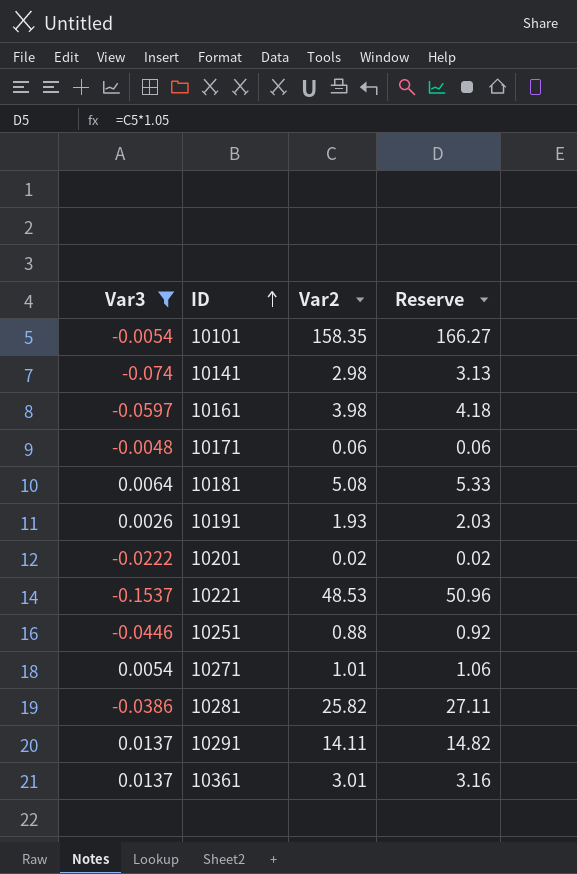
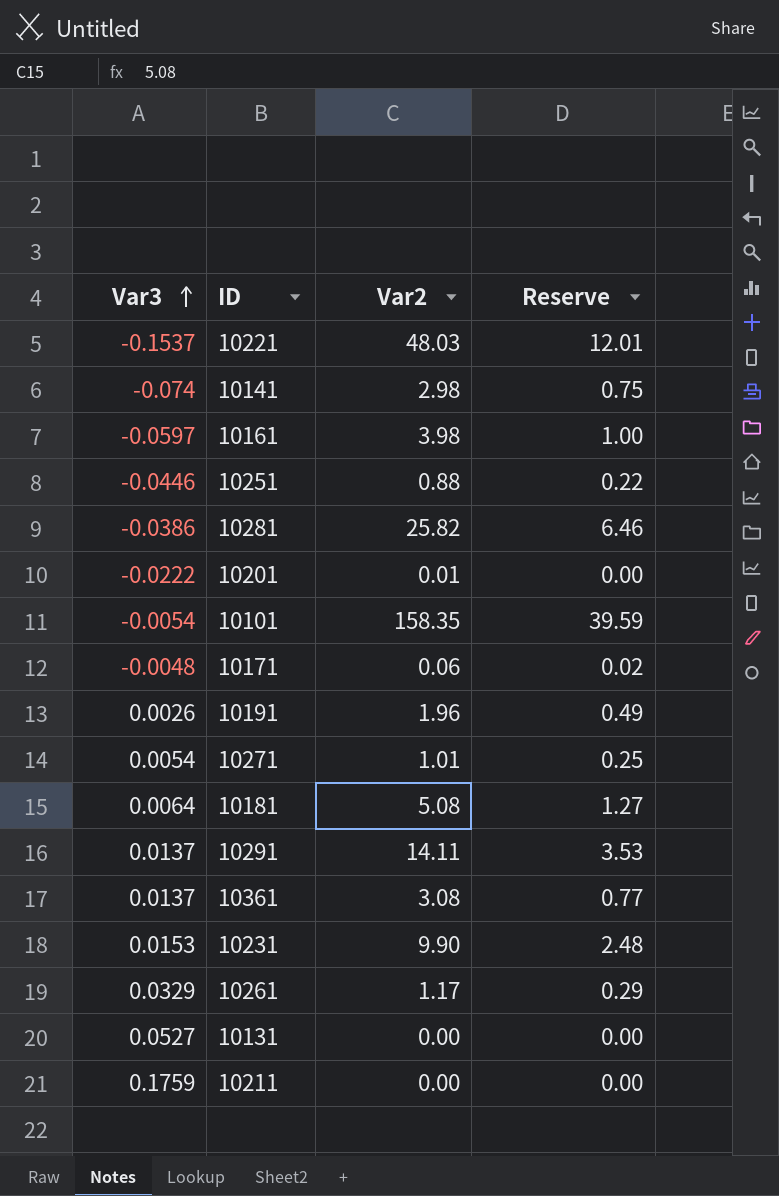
filter: Var3 <= 0.0137 -> none
row order: ID ascending -> Var3 ascending
column Reserve | formula: [Var2] * 1.05 -> [Var2] * 0.25
10221 | Var2: 48.53 -> 48.03
10201 | Var2: 0.02 -> 0.01
10191 | Var2: 1.93 -> 1.96
10361 | Var2: 3.01 -> 3.08

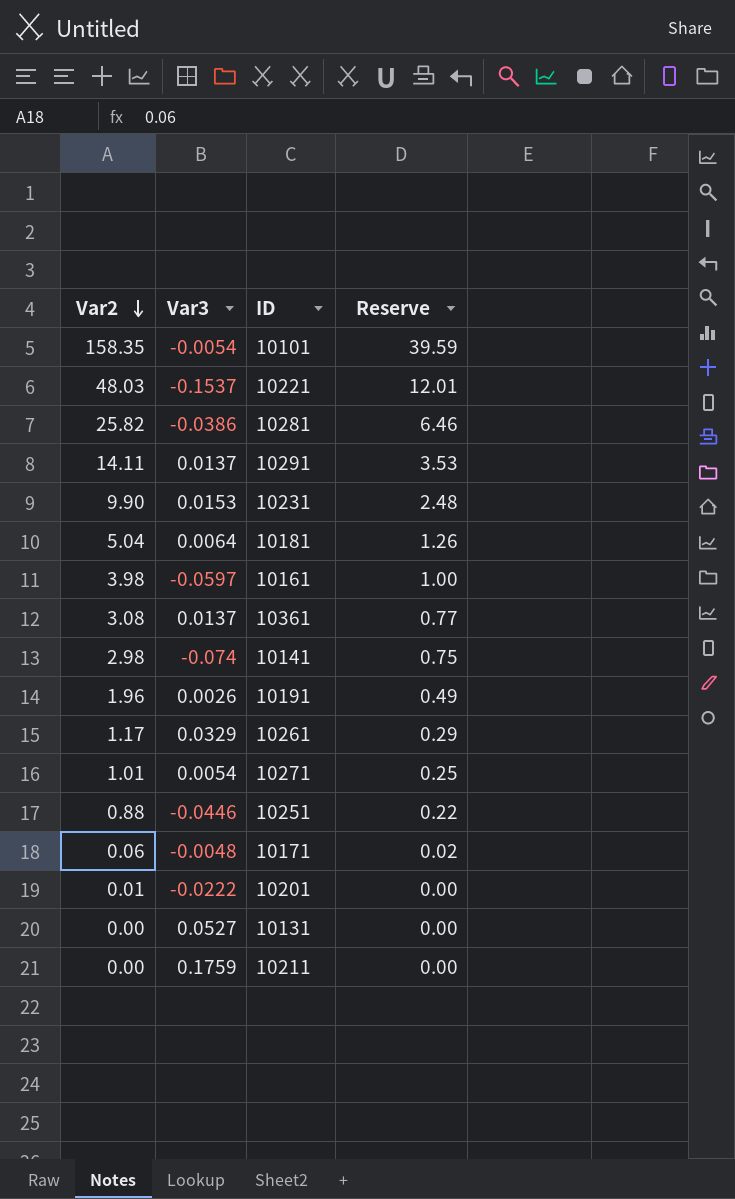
row order: Var3 ascending -> Var2 descending
column Var2 | position: 3 -> 1
10181 | Var2: 5.08 -> 5.04
10181 | Reserve: 1.27 -> 1.26

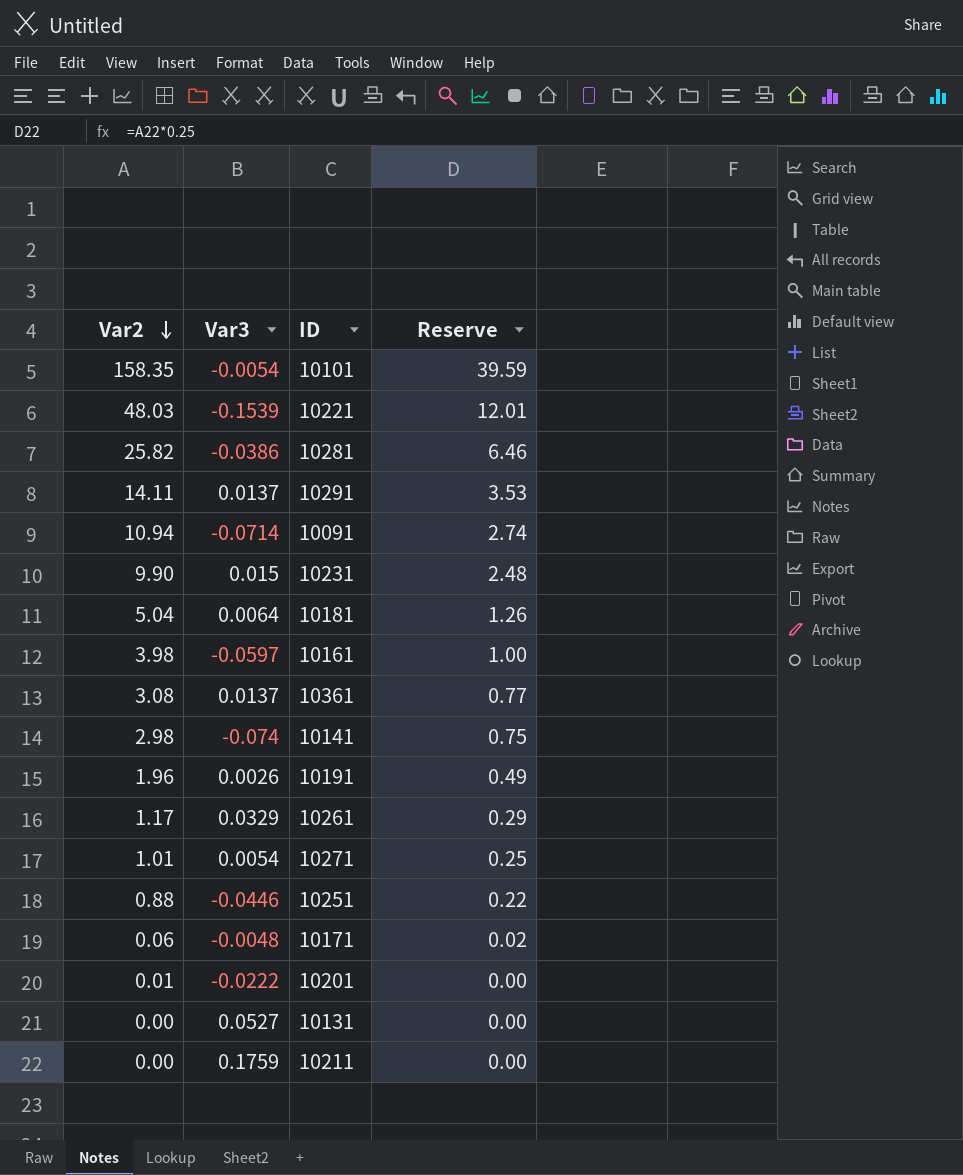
10221 | Var3: -0.1537 -> -0.1539
row 10091: none -> 10.94 | -0.0714 | 2.74
10231 | Var3: 0.0153 -> 0.015

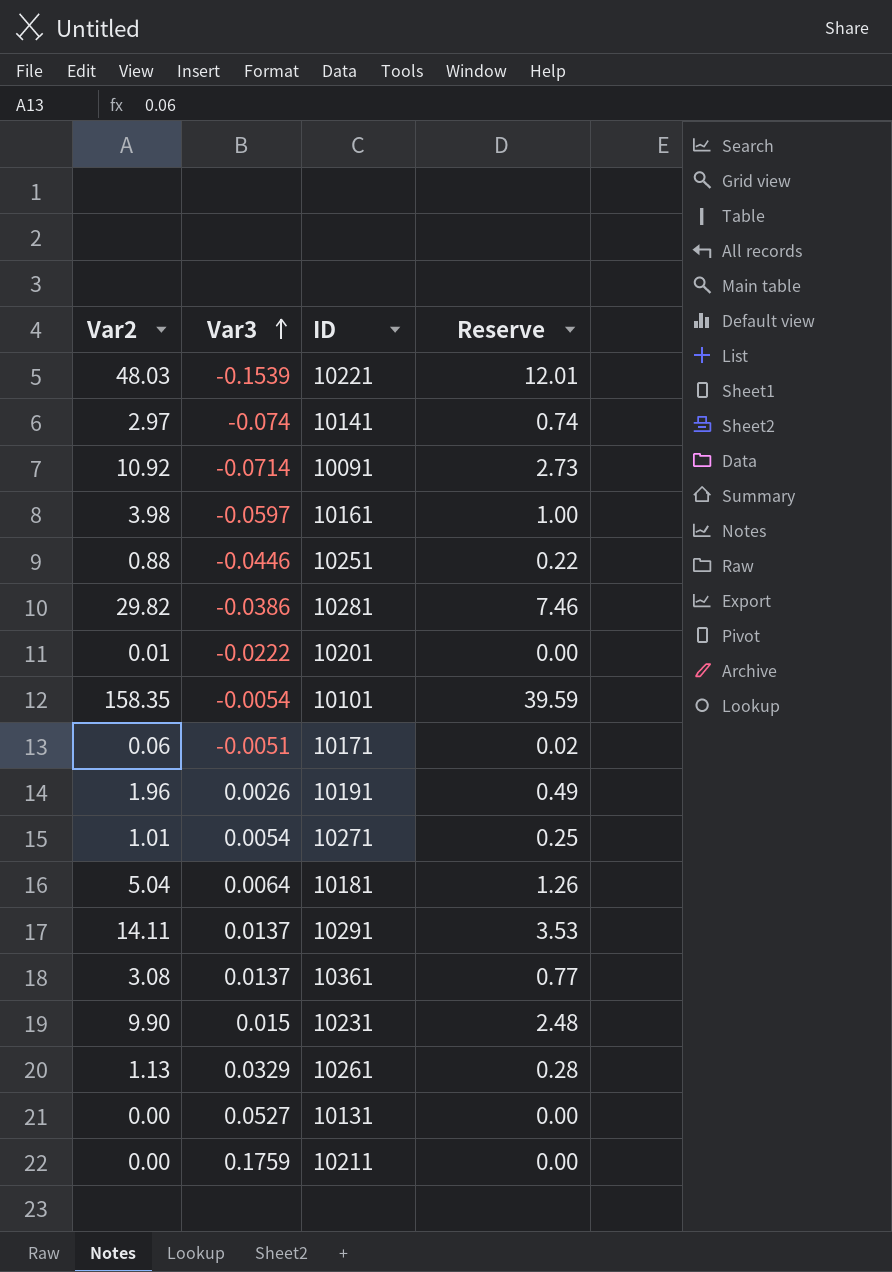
row order: Var2 descending -> Var3 ascending
10141 | Var2: 2.98 -> 2.97
10141 | Reserve: 0.75 -> 0.74
10091 | Var2: 10.94 -> 10.92
10091 | Reserve: 2.74 -> 2.73
10281 | Var2: 25.82 -> 29.82
10281 | Reserve: 6.46 -> 7.46
10171 | Var3: -0.0048 -> -0.0051
10261 | Var2: 1.17 -> 1.13
10261 | Reserve: 0.29 -> 0.28

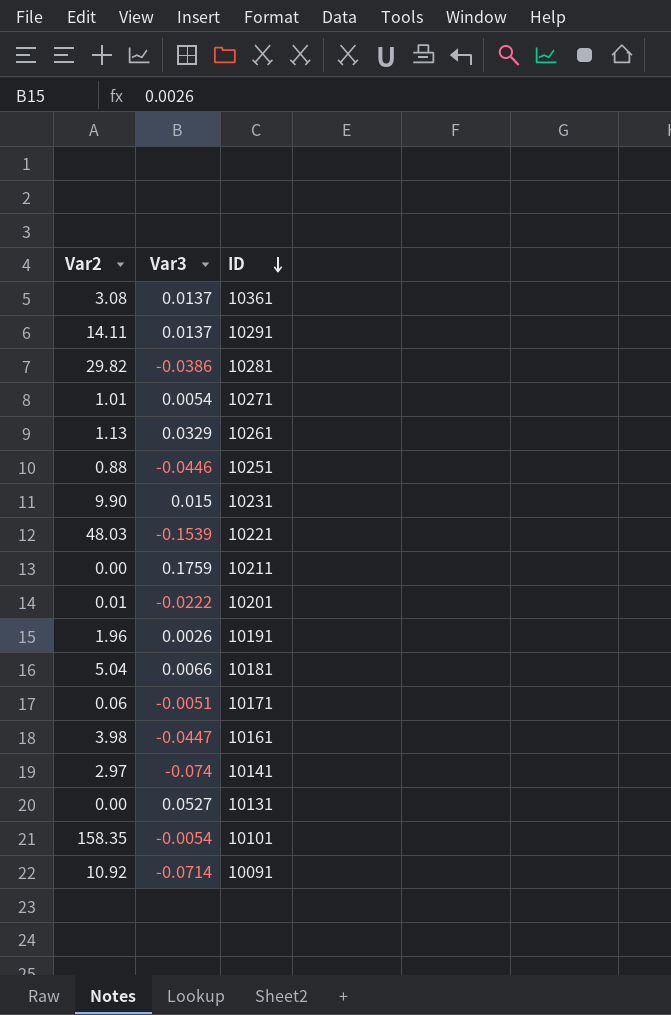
row order: Var3 ascending -> ID descending
column Reserve | formula: [Var2] * 0.25 -> none
10181 | Var3: 0.0064 -> 0.0066
10161 | Var3: -0.0597 -> -0.0447

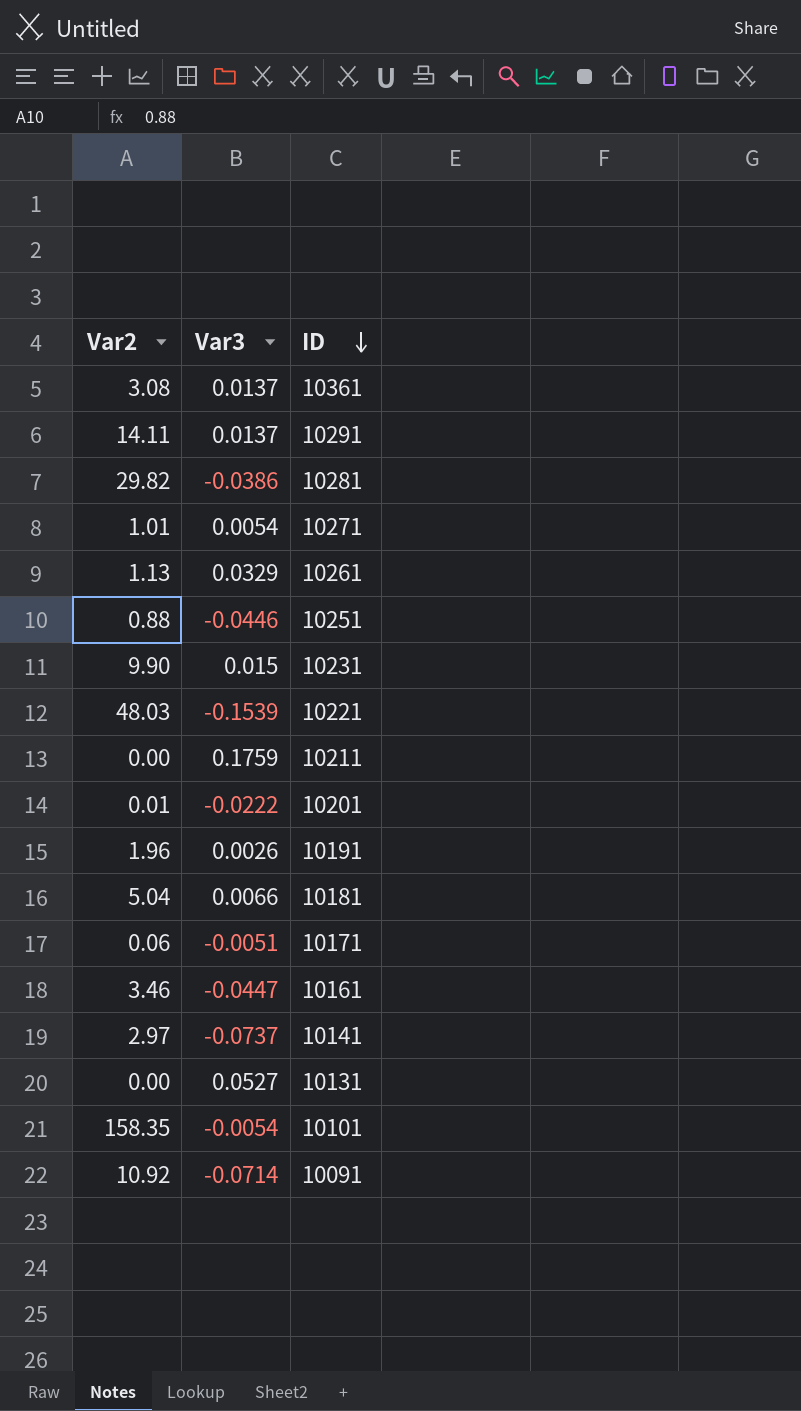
10161 | Var2: 3.98 -> 3.46
10141 | Var3: -0.074 -> -0.0737

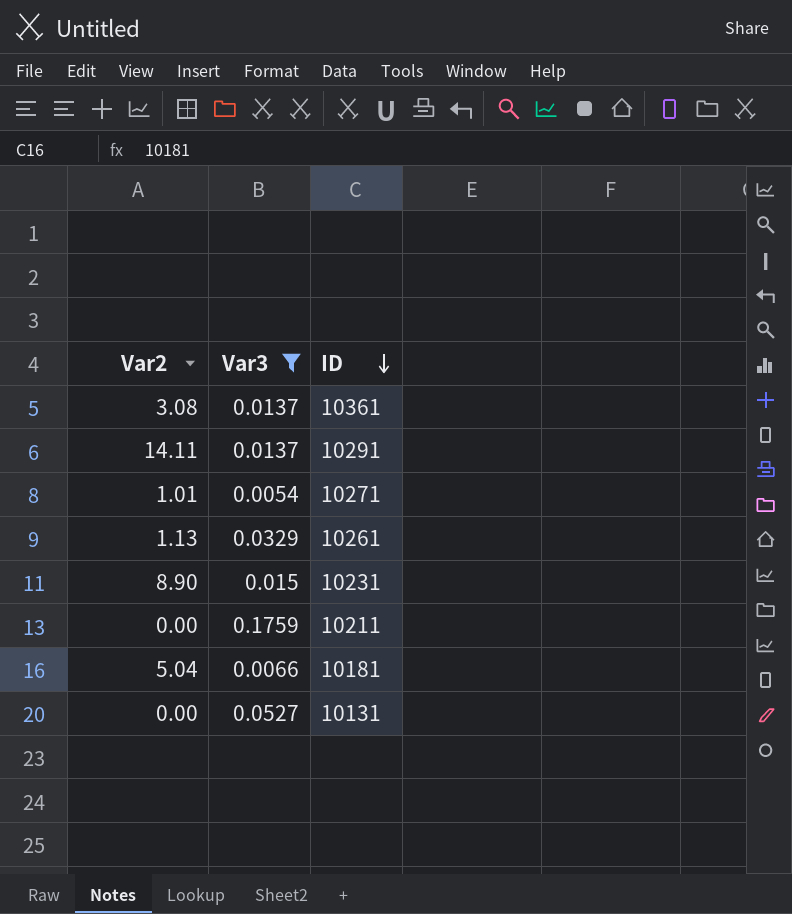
filter: none -> Var3 >= 0.0054
10231 | Var2: 9.90 -> 8.90

